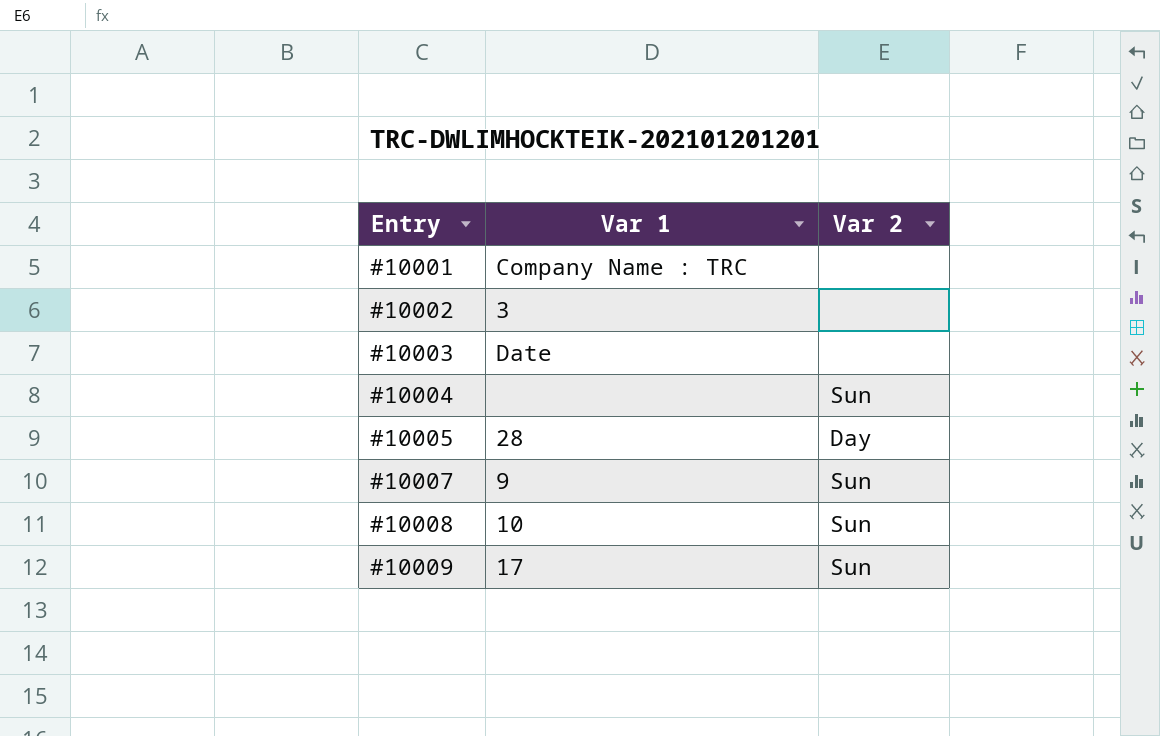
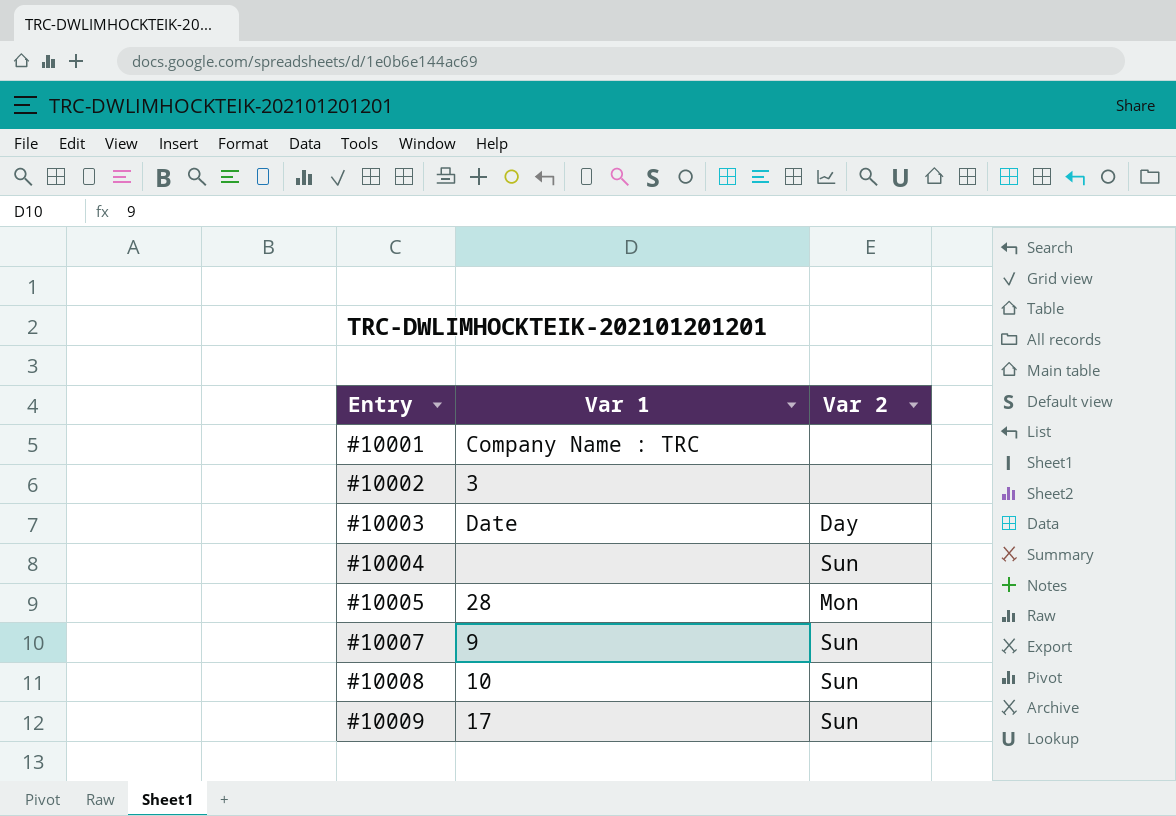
#10003 | Var 2: none -> Day
#10005 | Var 2: Day -> Mon

